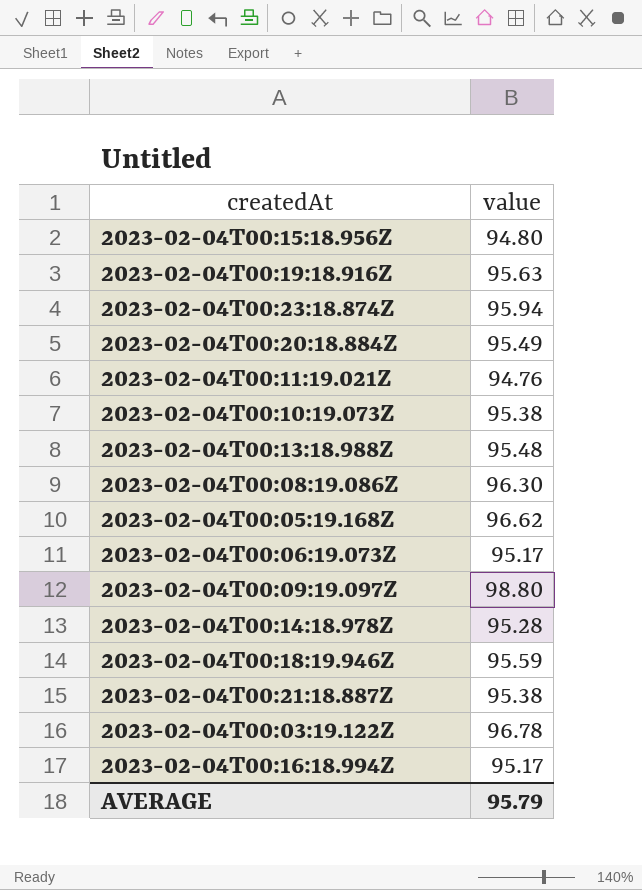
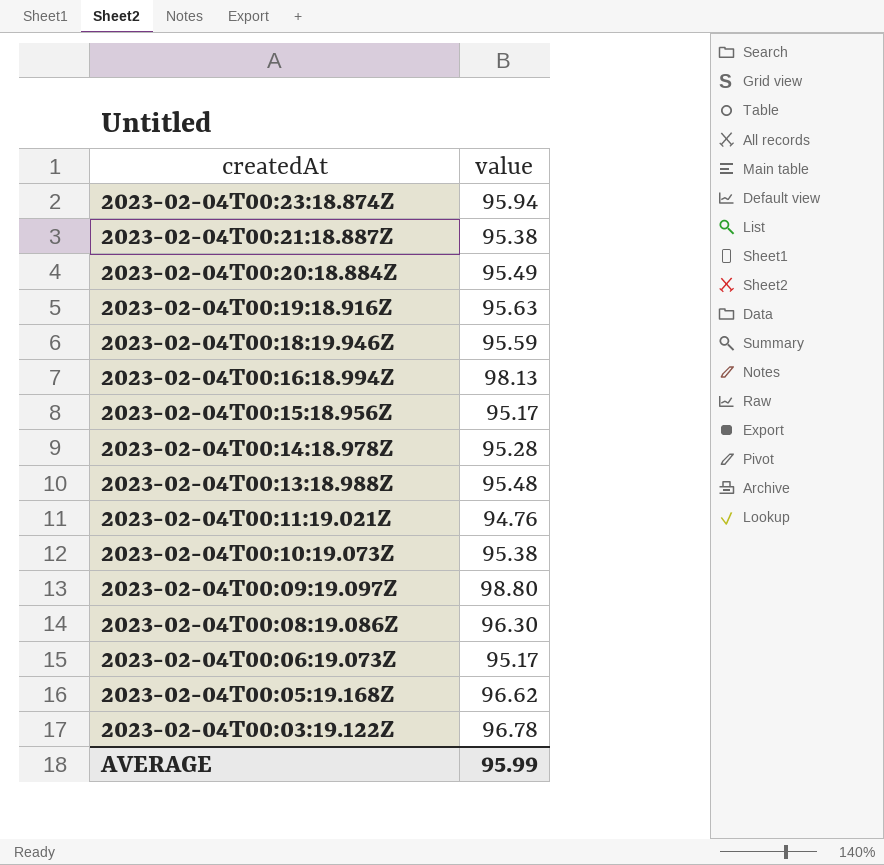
row order: none -> createdAt descending
2023-02-04T00:16:18.994Z | value: 95.17 -> 98.13
2023-02-04T00:15:18.956Z | value: 94.80 -> 95.17
AVERAGE | value: 95.79 -> 95.99

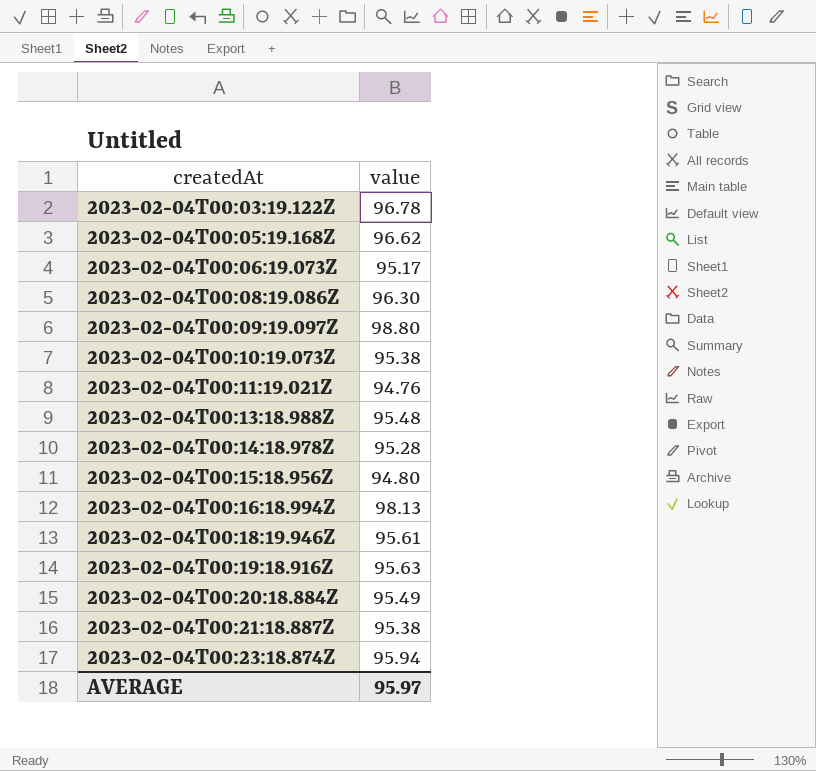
row order: createdAt descending -> createdAt ascending
2023-02-04T00:15:18.956Z | value: 95.17 -> 94.80
2023-02-04T00:18:19.946Z | value: 95.59 -> 95.61
AVERAGE | value: 95.99 -> 95.97

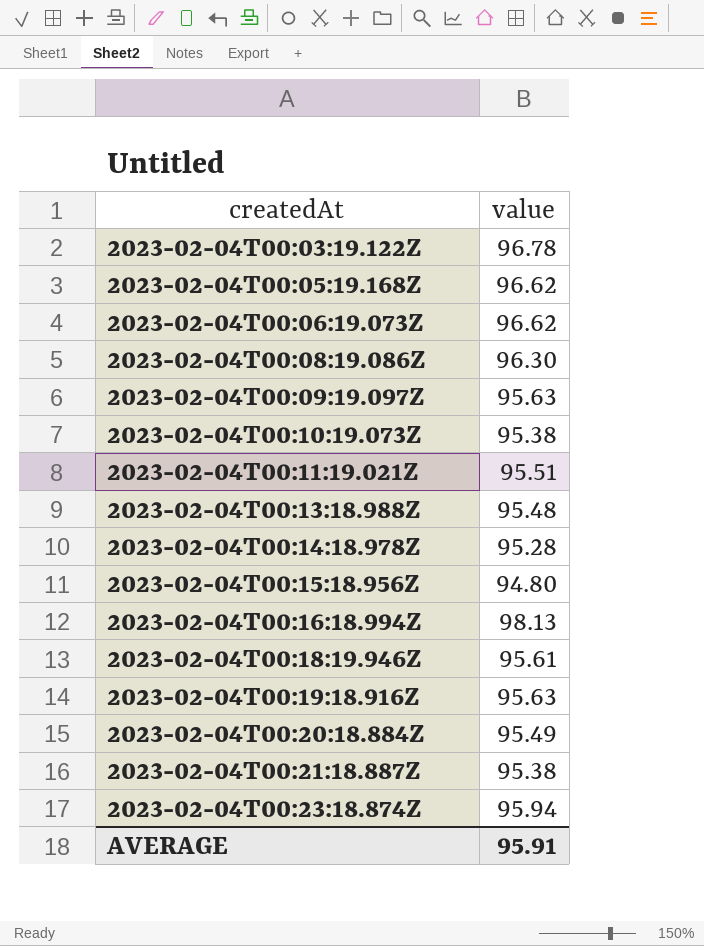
2023-02-04T00:06:19.073Z | value: 95.17 -> 96.62
2023-02-04T00:09:19.097Z | value: 98.80 -> 95.63
2023-02-04T00:11:19.021Z | value: 94.76 -> 95.51
AVERAGE | value: 95.97 -> 95.91

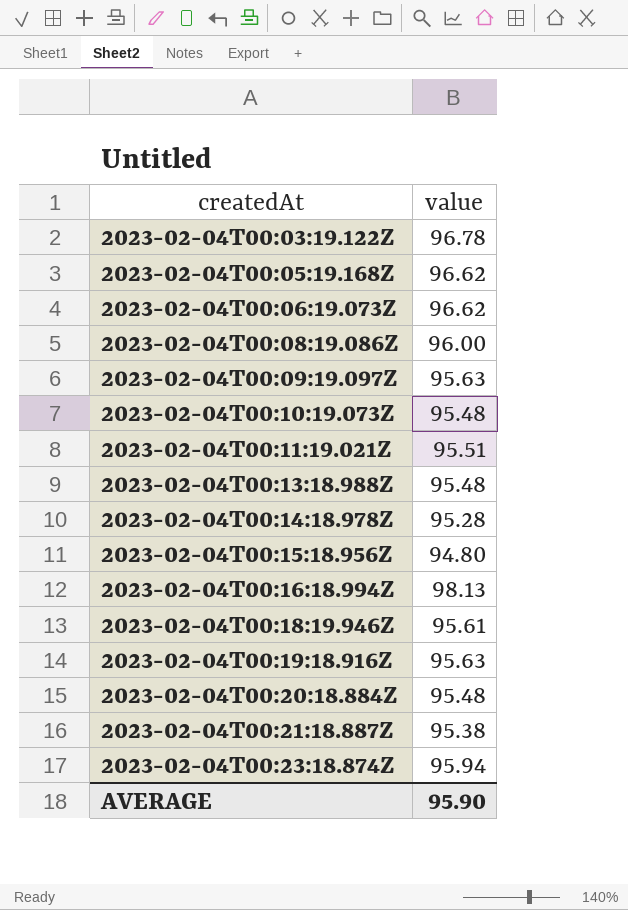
2023-02-04T00:08:19.086Z | value: 96.30 -> 96.00
2023-02-04T00:10:19.073Z | value: 95.38 -> 95.48
2023-02-04T00:20:18.884Z | value: 95.49 -> 95.48
AVERAGE | value: 95.91 -> 95.90

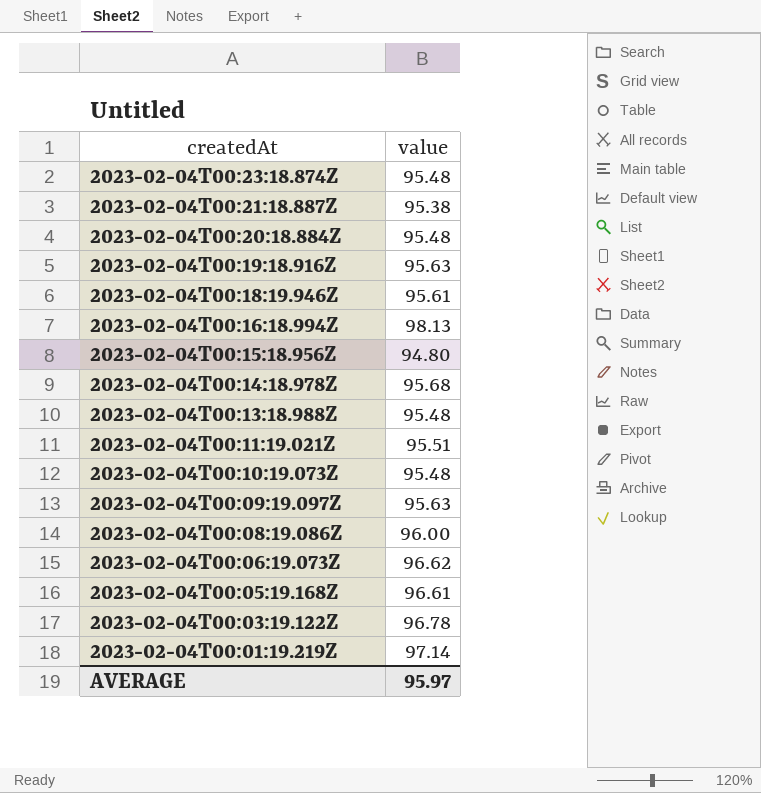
row order: createdAt ascending -> createdAt descending
2023-02-04T00:23:18.874Z | value: 95.94 -> 95.48
2023-02-04T00:14:18.978Z | value: 95.28 -> 95.68
2023-02-04T00:05:19.168Z | value: 96.62 -> 96.61
row 2023-02-04T00:01:19.219Z: none -> 97.14
AVERAGE | value: 95.90 -> 95.97

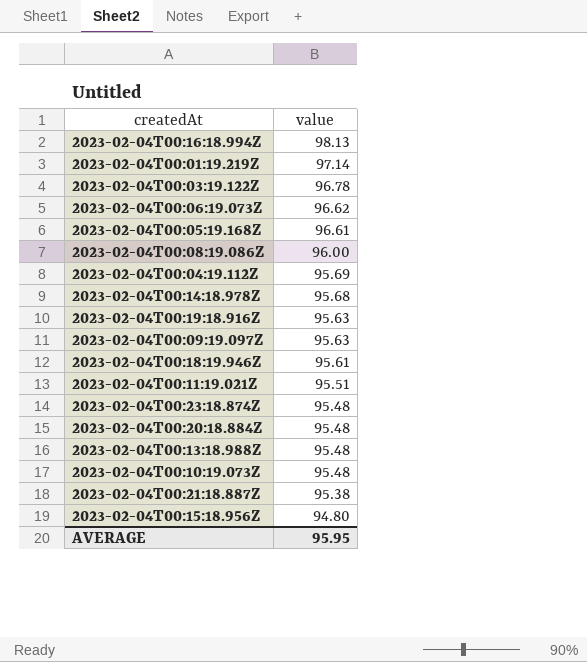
row order: createdAt descending -> value descending
row 2023-02-04T00:04:19.112Z: none -> 95.69
AVERAGE | value: 95.97 -> 95.95

